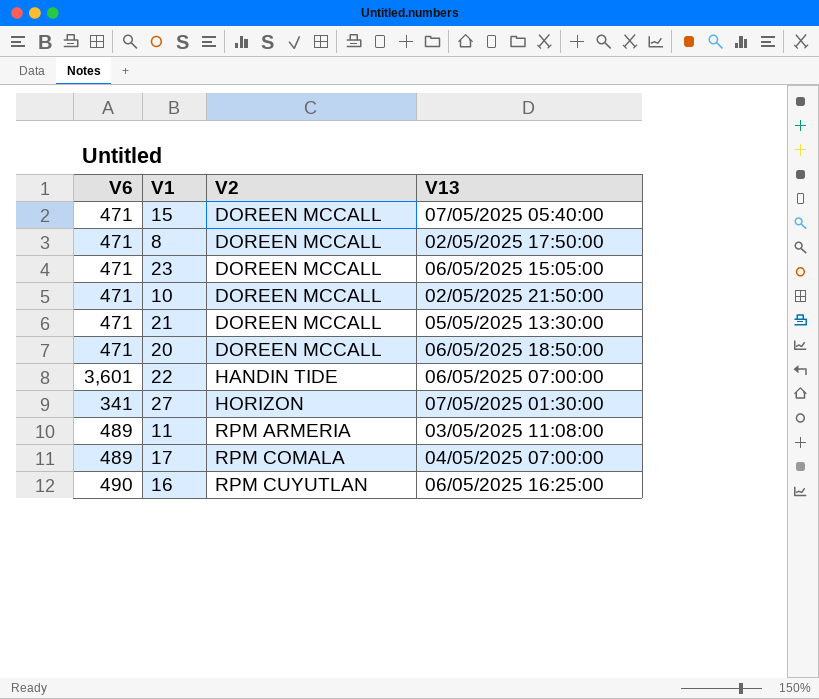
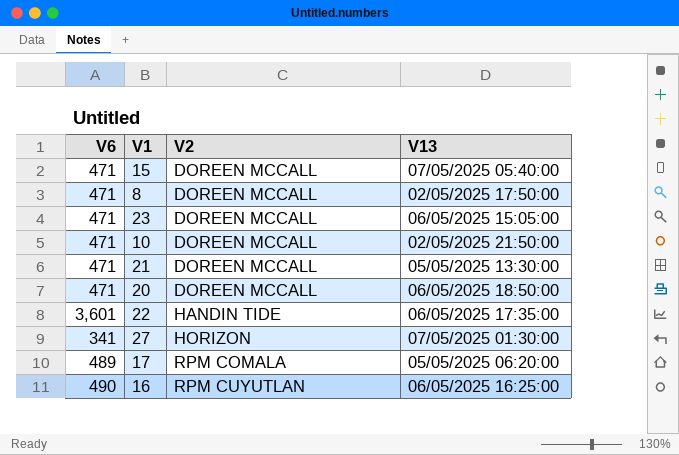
row 11: 489 | RPM ARMERIA | 03/05/2025 11:08:00 -> none
22 | V13: 06/05/2025 07:00:00 -> 06/05/2025 17:35:00
17 | V13: 04/05/2025 07:00:00 -> 05/05/2025 06:20:00

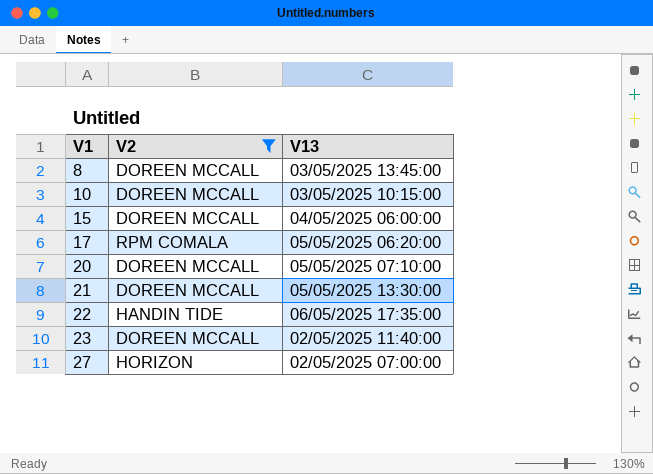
filter: none -> V2 != RPM CUYUTLAN
row order: V2 ascending -> V1 ascending
column V6 | position: 1 -> none
8 | V13: 02/05/2025 17:50:00 -> 03/05/2025 13:45:00
10 | V13: 02/05/2025 21:50:00 -> 03/05/2025 10:15:00
15 | V13: 07/05/2025 05:40:00 -> 04/05/2025 06:00:00
20 | V13: 06/05/2025 18:50:00 -> 05/05/2025 07:10:00
23 | V13: 06/05/2025 15:05:00 -> 02/05/2025 11:40:00
27 | V13: 07/05/2025 01:30:00 -> 02/05/2025 07:00:00

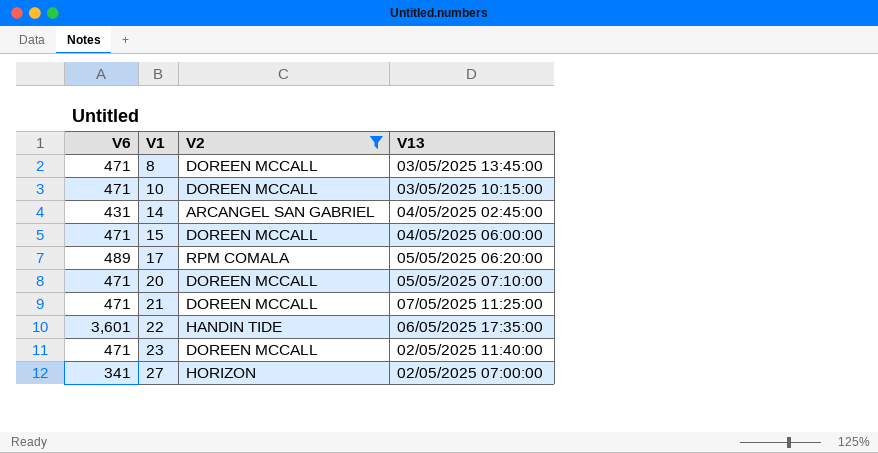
column V6 | position: none -> 1
row 14: none -> 431 | ARCANGEL SAN GABRIEL | 04/05/2025 02:45:00
21 | V13: 05/05/2025 13:30:00 -> 07/05/2025 11:25:00

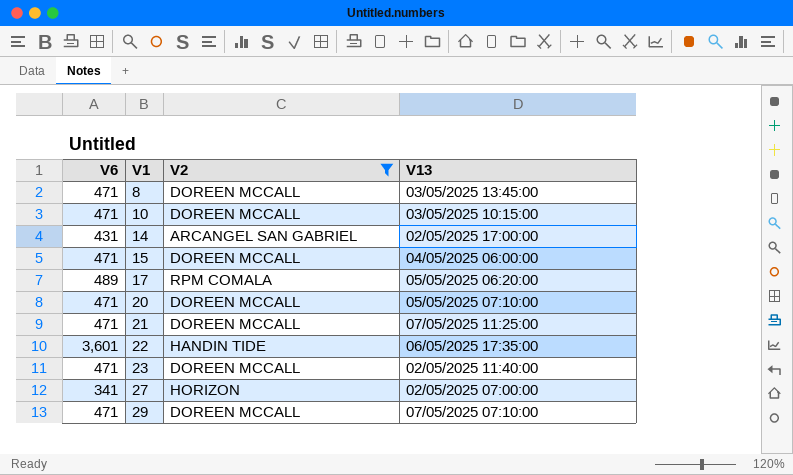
14 | V13: 04/05/2025 02:45:00 -> 02/05/2025 17:00:00
row 29: none -> 471 | DOREEN MCCALL | 07/05/2025 07:10:00

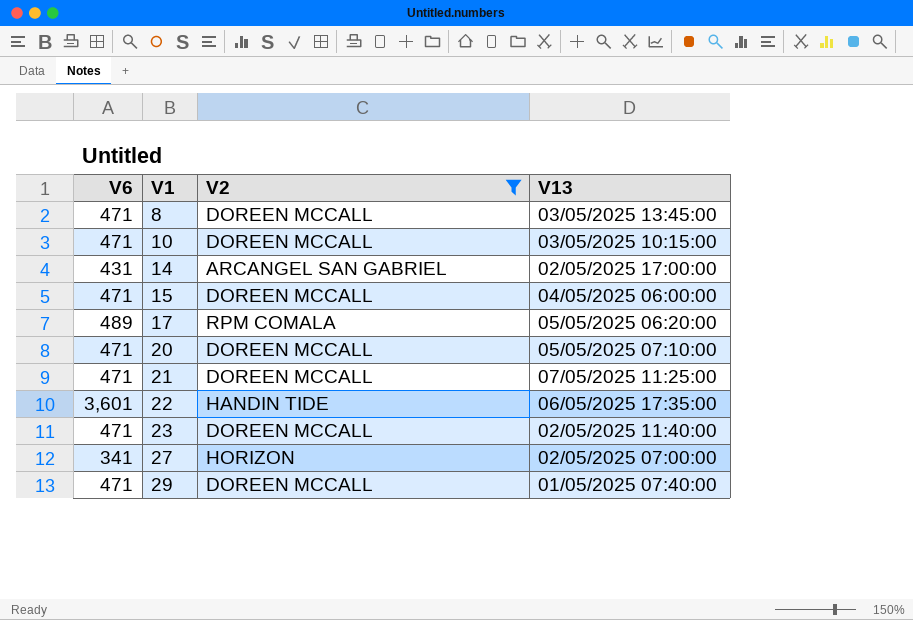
29 | V13: 07/05/2025 07:10:00 -> 01/05/2025 07:40:00

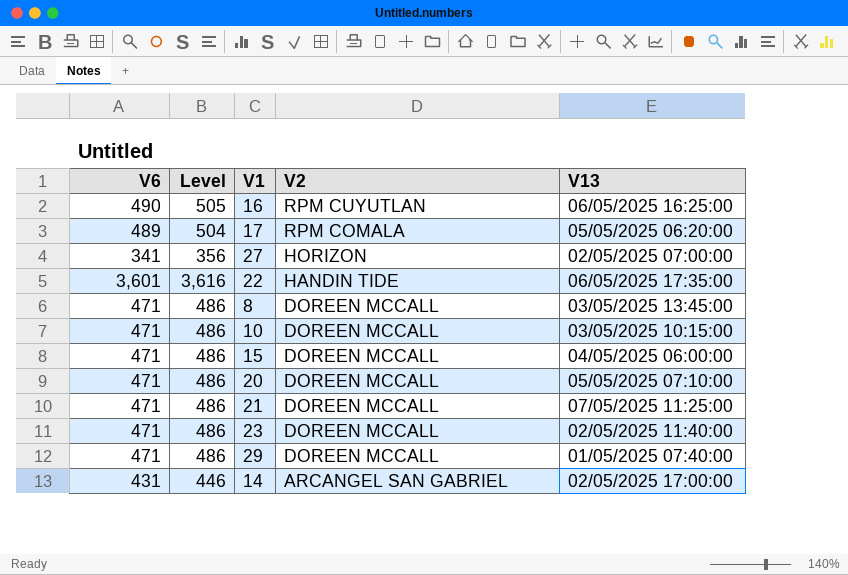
filter: V2 != RPM CUYUTLAN -> none
row order: V1 ascending -> V2 descending
column Level | formula: none -> [V6] + 15

